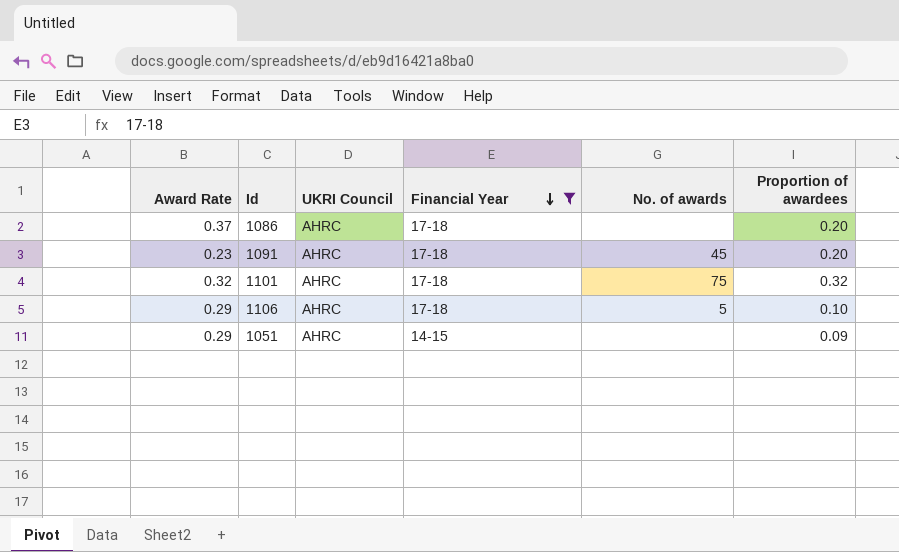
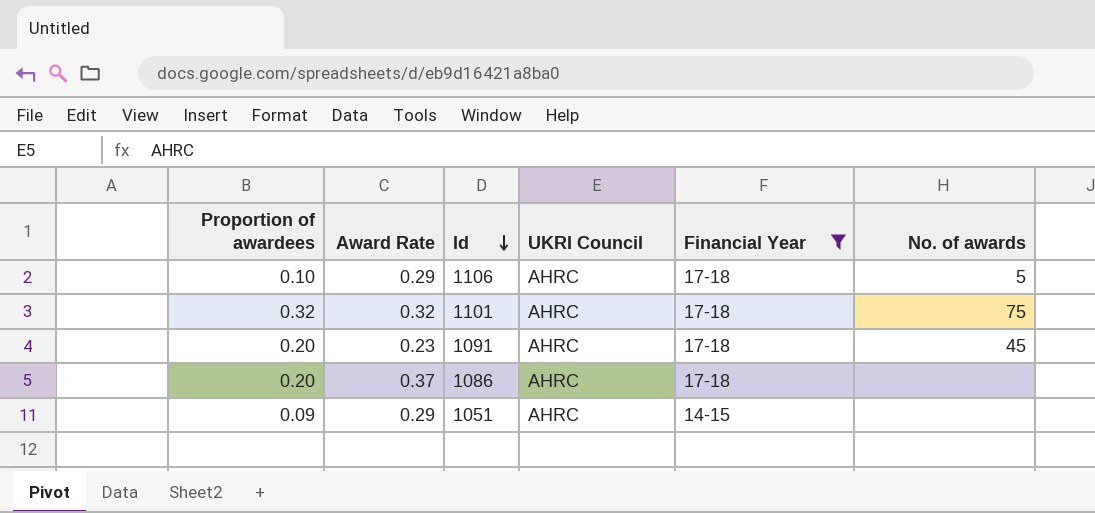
row order: Financial Year descending -> Id descending
column Proportion of awardees | position: 6 -> 1

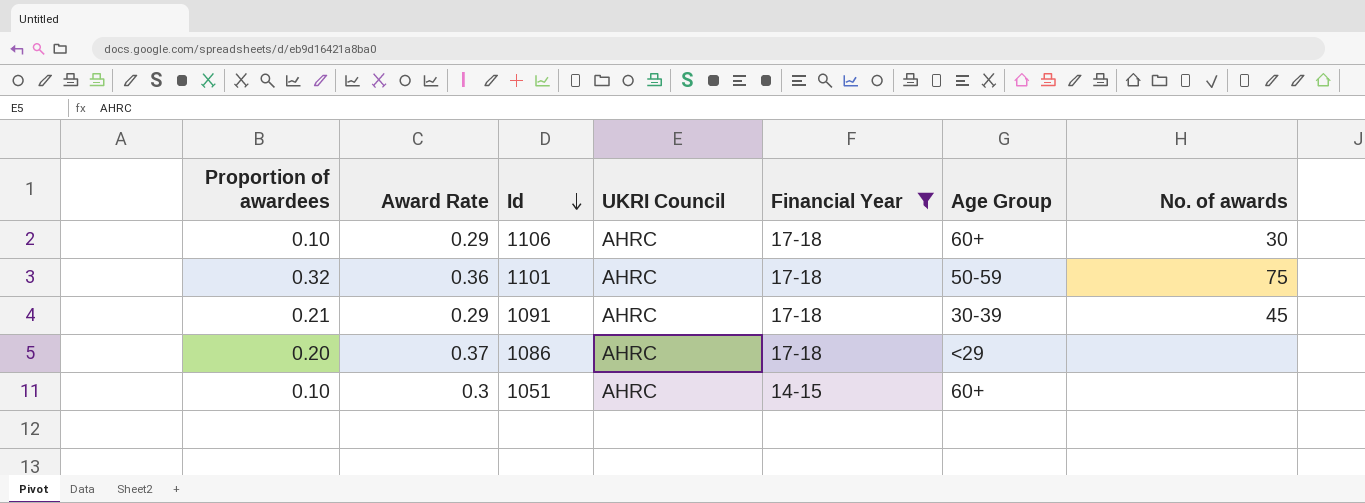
column Age Group | position: none -> 6
1106 | No. of awards: 5 -> 30
1101 | Award Rate: 0.32 -> 0.36
1091 | Proportion of awardees: 0.20 -> 0.21
1091 | Award Rate: 0.23 -> 0.29
1051 | Proportion of awardees: 0.09 -> 0.10
1051 | Award Rate: 0.29 -> 0.3

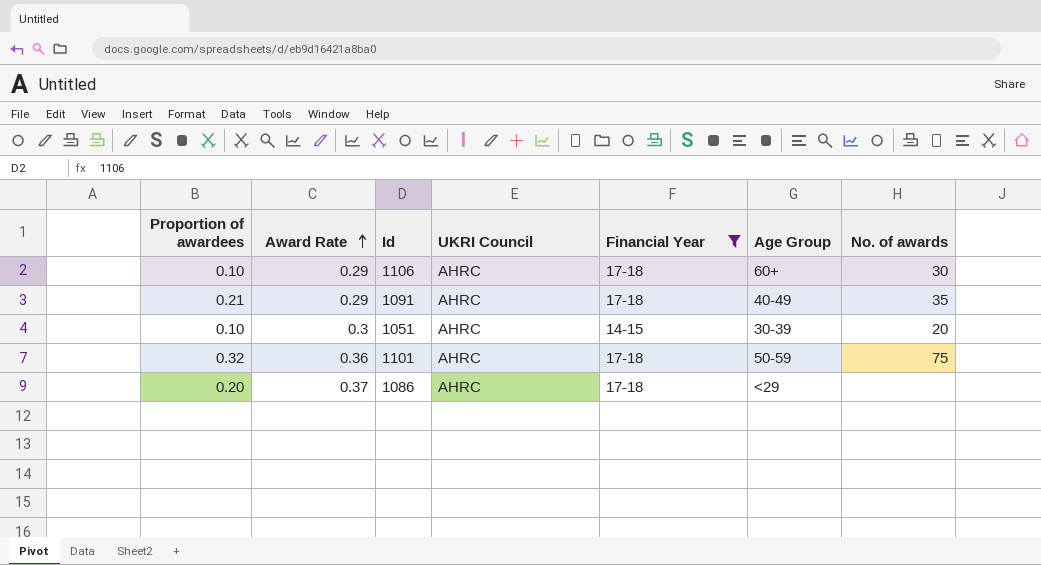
row order: Id descending -> Award Rate ascending
1091 | Age Group: 30-39 -> 40-49
1091 | No. of awards: 45 -> 35
1051 | Age Group: 60+ -> 30-39
1051 | No. of awards: none -> 20

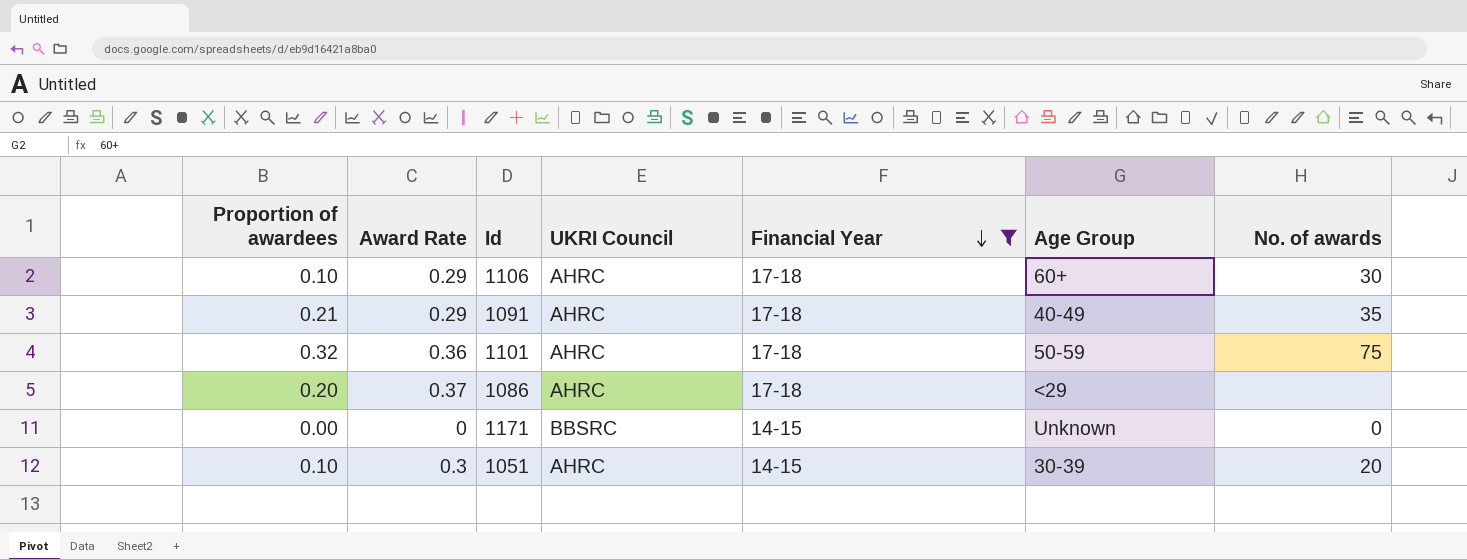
row order: Award Rate ascending -> Financial Year descending
row 1171: none -> 0.00 | 0 | BBSRC | 14-15 | Unknown | 0

